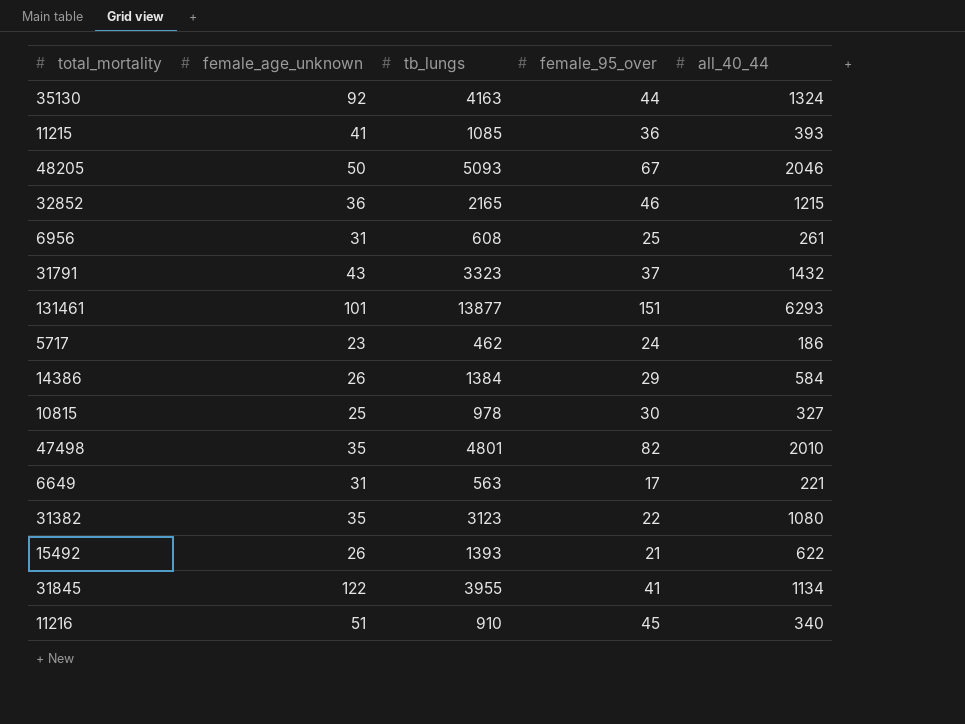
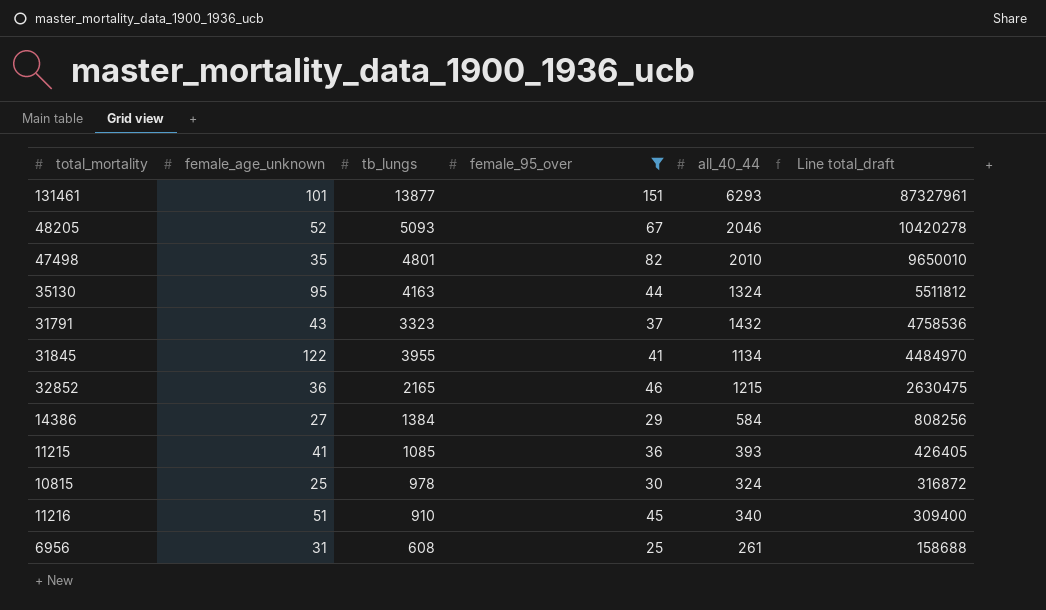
filter: none -> female_95_over >= 25
row order: none -> Line total_draft descending
column Line total_draft | formula: none -> [tb_lungs] * [all_40_44]
48205 | female_age_unknown: 50 -> 52
35130 | female_age_unknown: 92 -> 95
14386 | female_age_unknown: 26 -> 27
10815 | all_40_44: 327 -> 324

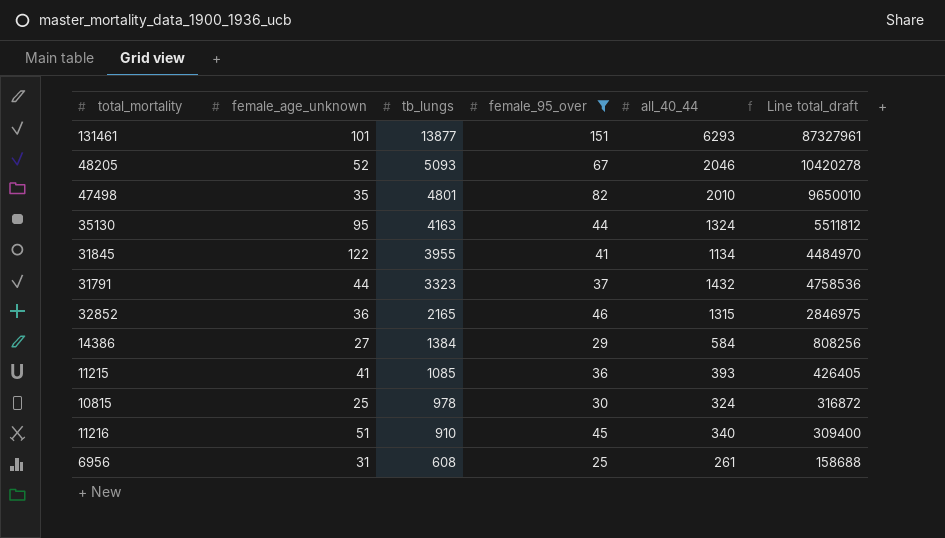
row order: Line total_draft descending -> tb_lungs descending
31791 | female_age_unknown: 43 -> 44
32852 | all_40_44: 1215 -> 1315
32852 | Line total_draft: 2630475 -> 2846975

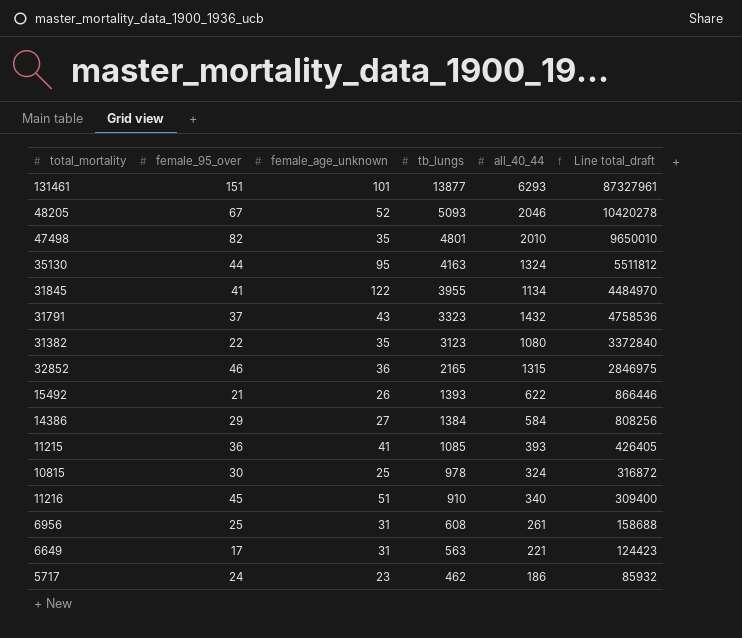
filter: female_95_over >= 25 -> none
column female_95_over | position: 4 -> 2
31791 | female_age_unknown: 44 -> 43

